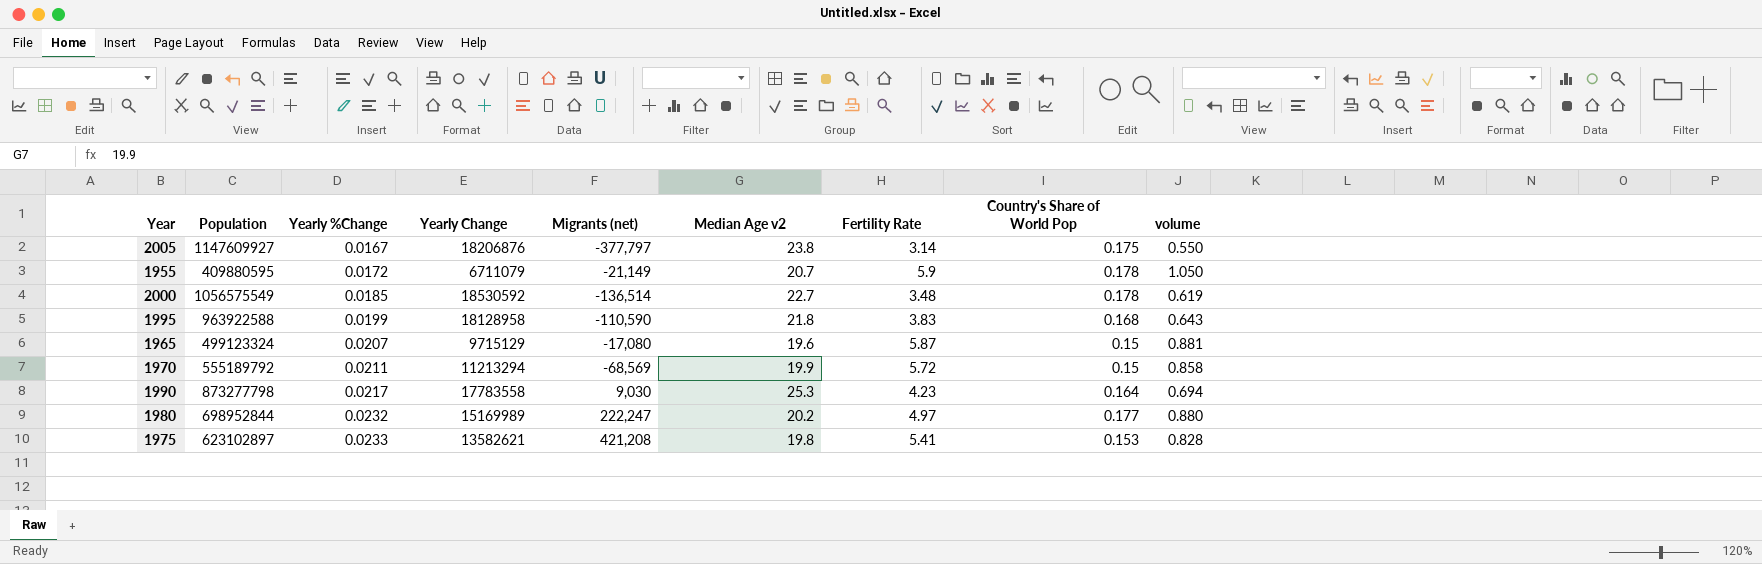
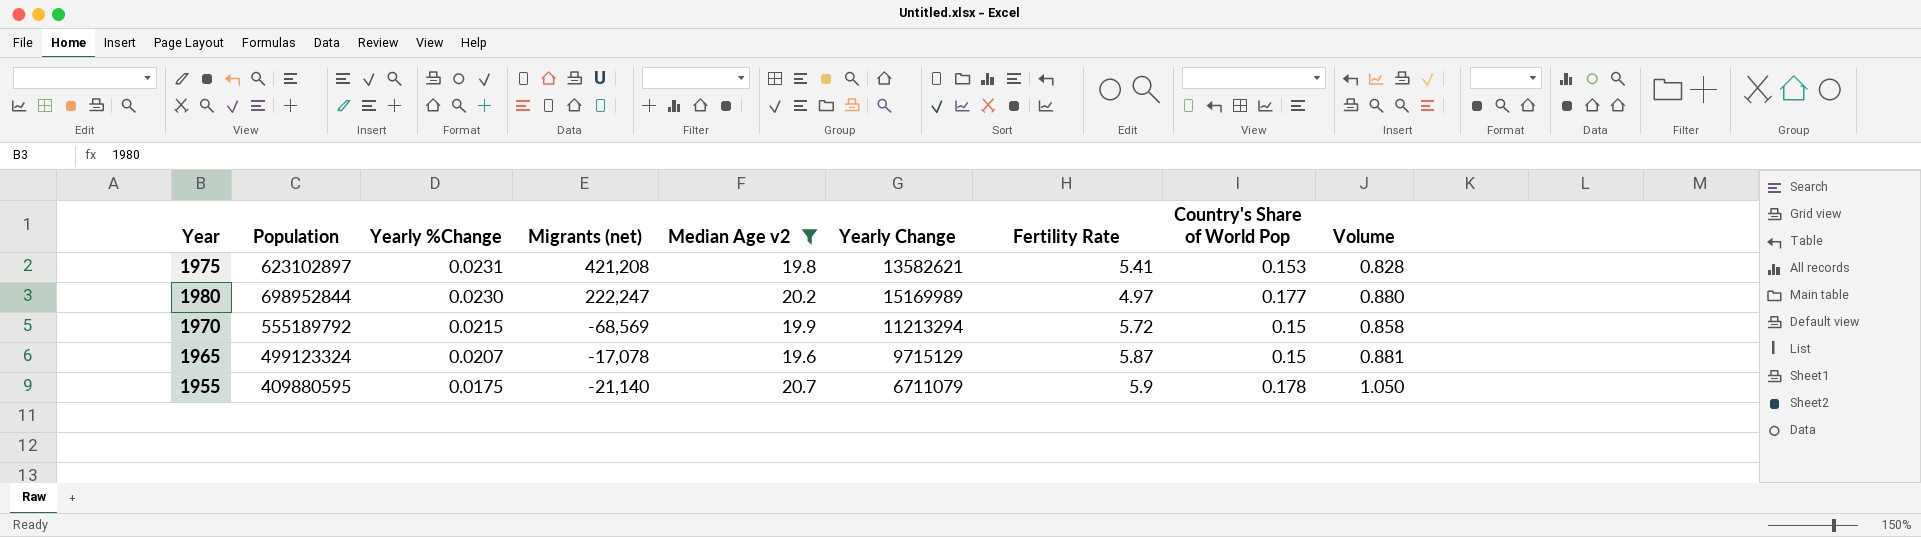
filter: none -> Median Age v2 <= 20.7
row order: Yearly %Change ascending -> Yearly %Change descending
column Yearly Change | position: 4 -> 6
column name: volume -> Volume
1975 | Yearly %Change: 0.0233 -> 0.0231
1980 | Yearly %Change: 0.0232 -> 0.0230
1970 | Yearly %Change: 0.0211 -> 0.0215
1965 | Migrants (net): -17,080 -> -17,078
1955 | Yearly %Change: 0.0172 -> 0.0175
1955 | Migrants (net): -21,149 -> -21,140

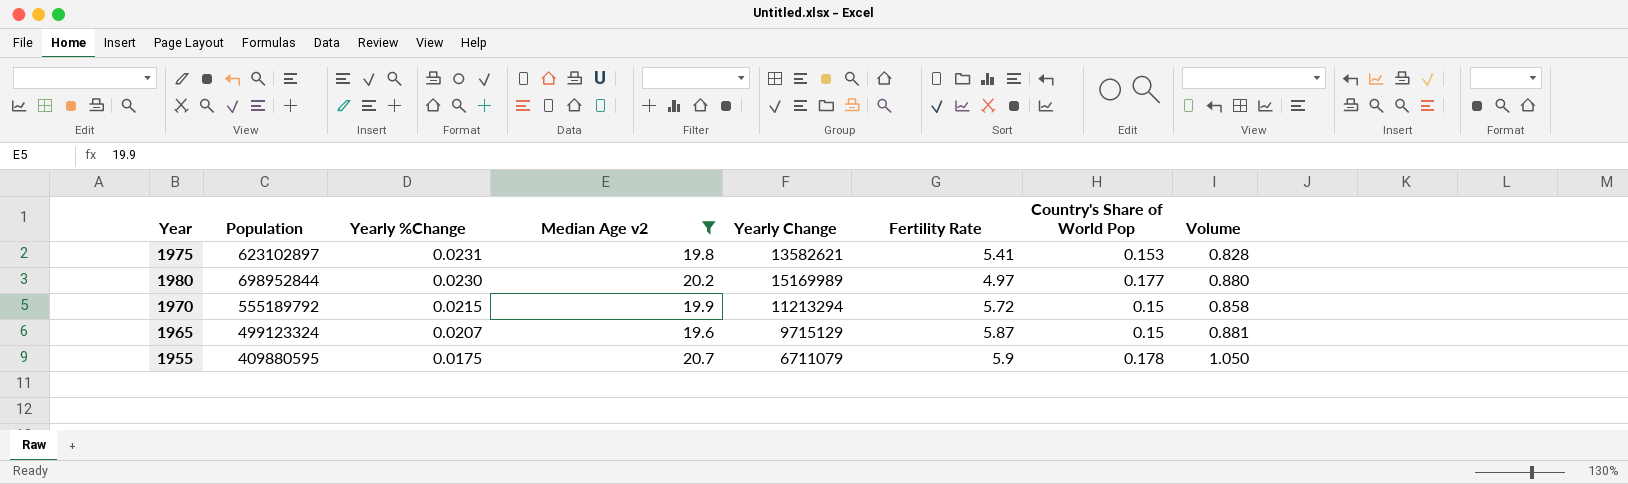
column Migrants (net) | position: 4 -> none

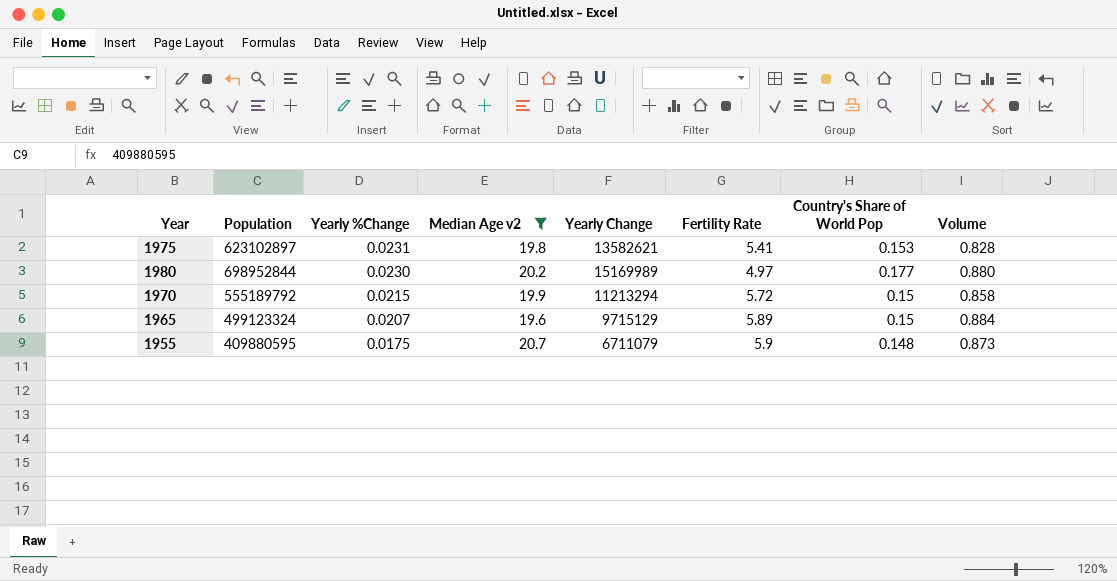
1965 | Fertility Rate: 5.87 -> 5.89
1965 | Volume: 0.881 -> 0.884
1955 | Country's Share of World Pop: 0.178 -> 0.148
1955 | Volume: 1.050 -> 0.873

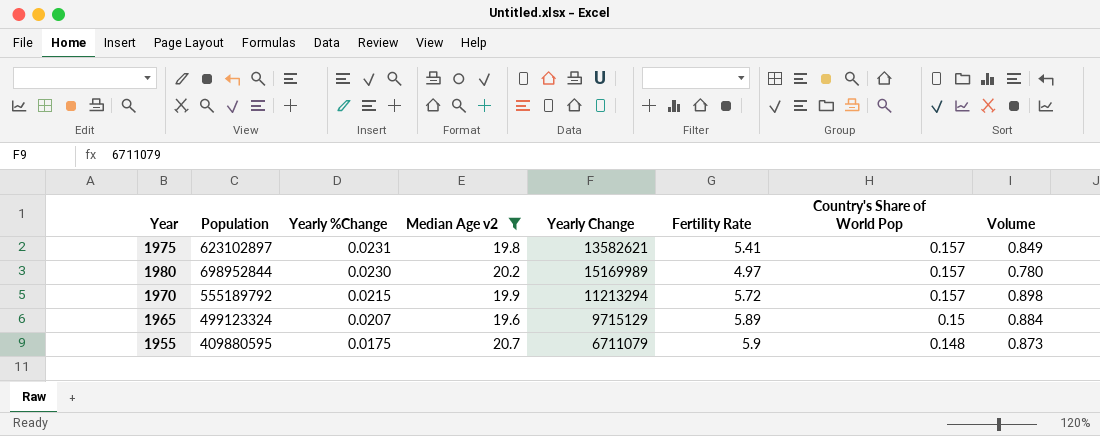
1975 | Country's Share of World Pop: 0.153 -> 0.157
1975 | Volume: 0.828 -> 0.849
1980 | Country's Share of World Pop: 0.177 -> 0.157
1980 | Volume: 0.880 -> 0.780
1970 | Country's Share of World Pop: 0.15 -> 0.157
1970 | Volume: 0.858 -> 0.898

